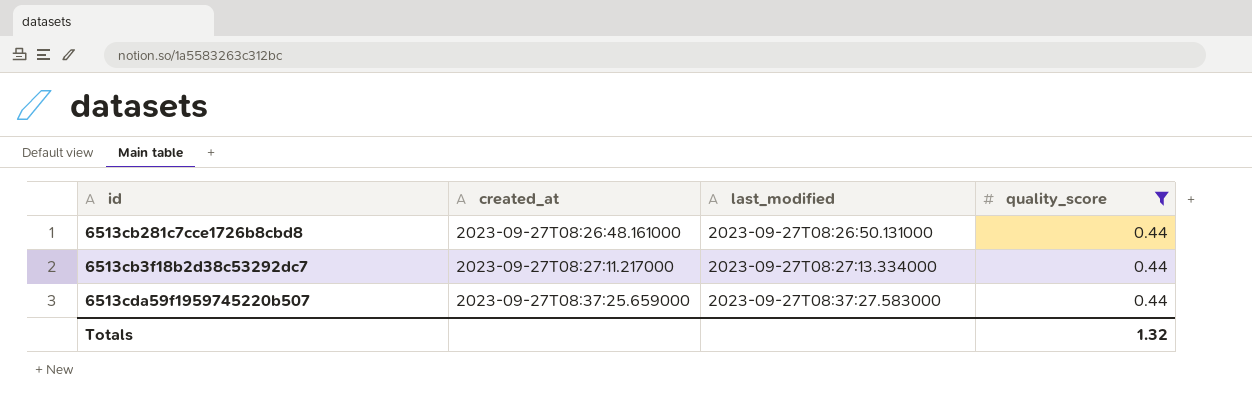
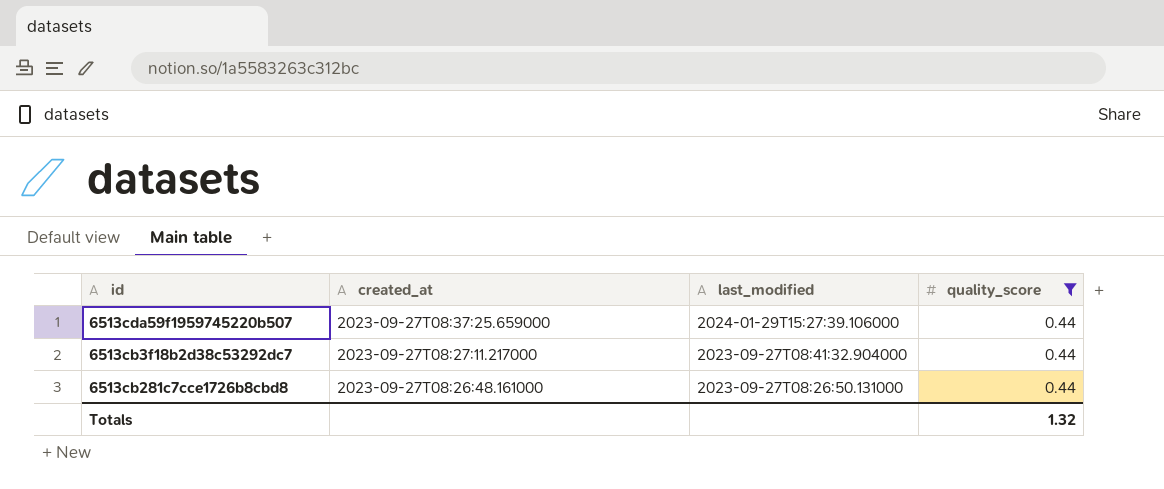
row order: created_at ascending -> created_at descending
6513cda59f1959745220b507 | last_modified: 2023-09-27T08:37:27.583000 -> 2024-01-29T15:27:39.106000
6513cb3f18b2d38c53292dc7 | last_modified: 2023-09-27T08:27:13.334000 -> 2023-09-27T08:41:32.904000

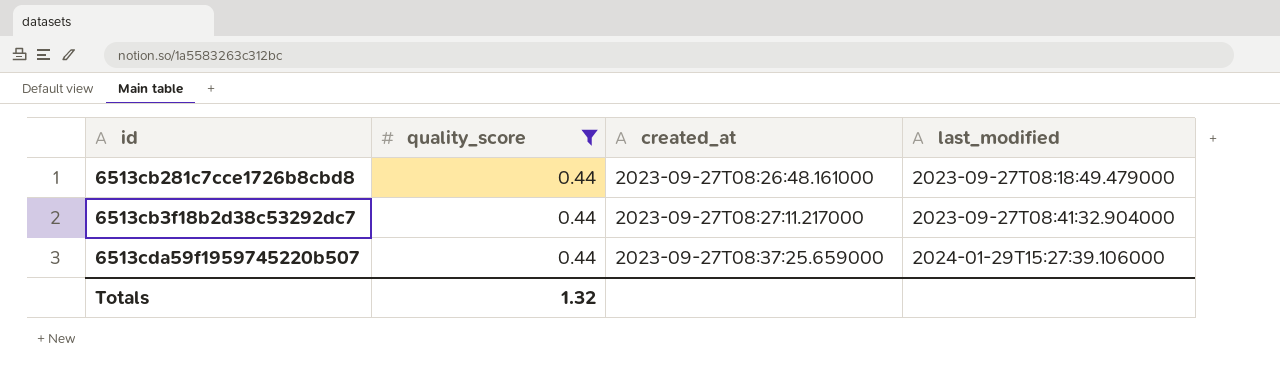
row order: created_at descending -> created_at ascending
column quality_score | position: 4 -> 2
6513cb281c7cce1726b8cbd8 | last_modified: 2023-09-27T08:26:50.131000 -> 2023-09-27T08:18:49.479000

